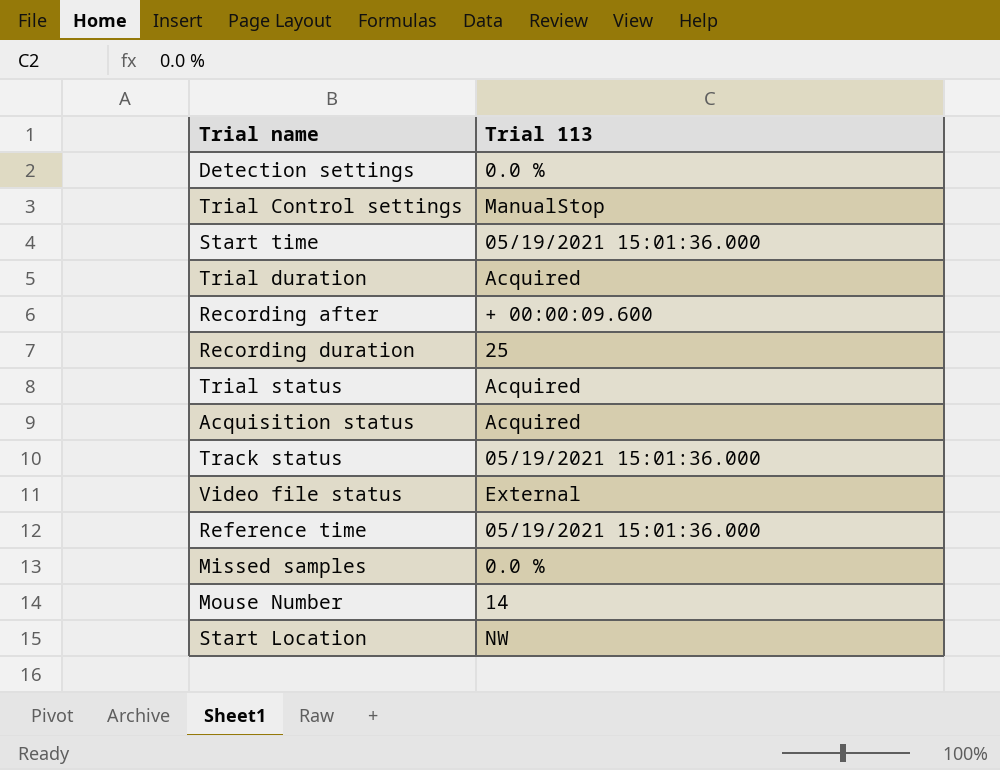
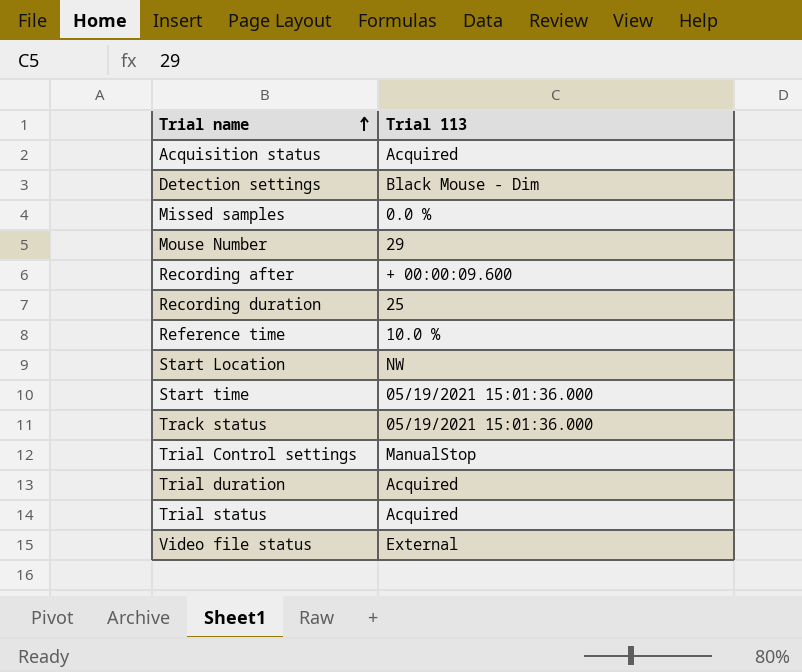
row order: none -> Trial name ascending
Detection settings | Trial 113: 0.0 % -> Black Mouse - Dim
Mouse Number | Trial 113: 14 -> 29
Reference time | Trial 113: 05/19/2021 15:01:36.000 -> 10.0 %

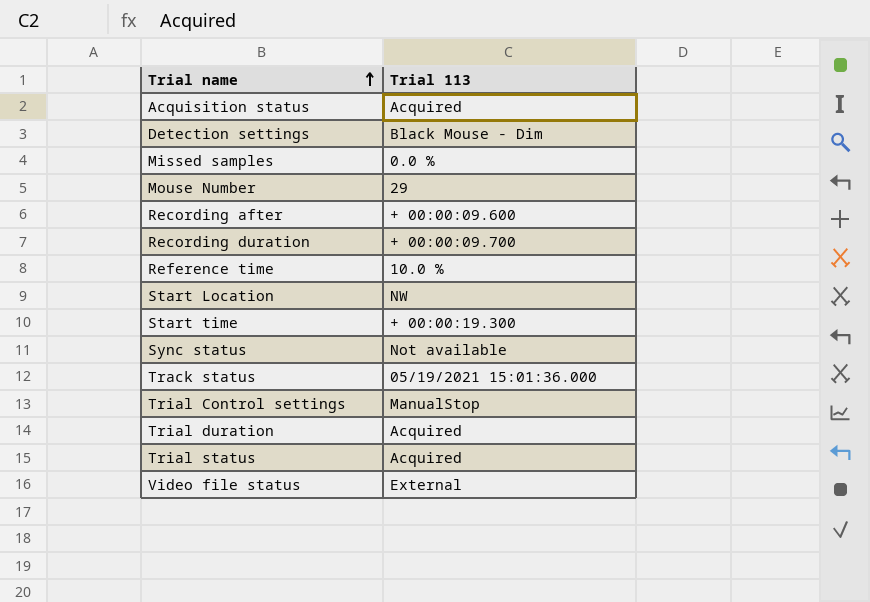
Recording duration | Trial 113: 25 -> + 00:00:09.700
Start time | Trial 113: 05/19/2021 15:01:36.000 -> + 00:00:19.300
row Sync status: none -> Not available

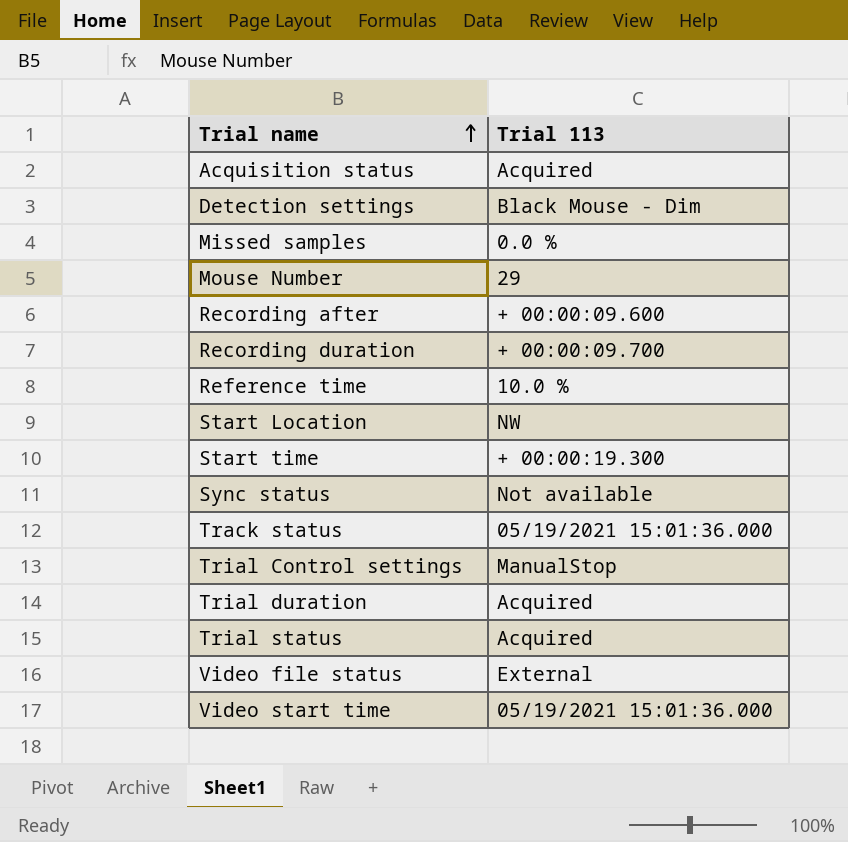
row Video start time: none -> 05/19/2021 15:01:36.000

